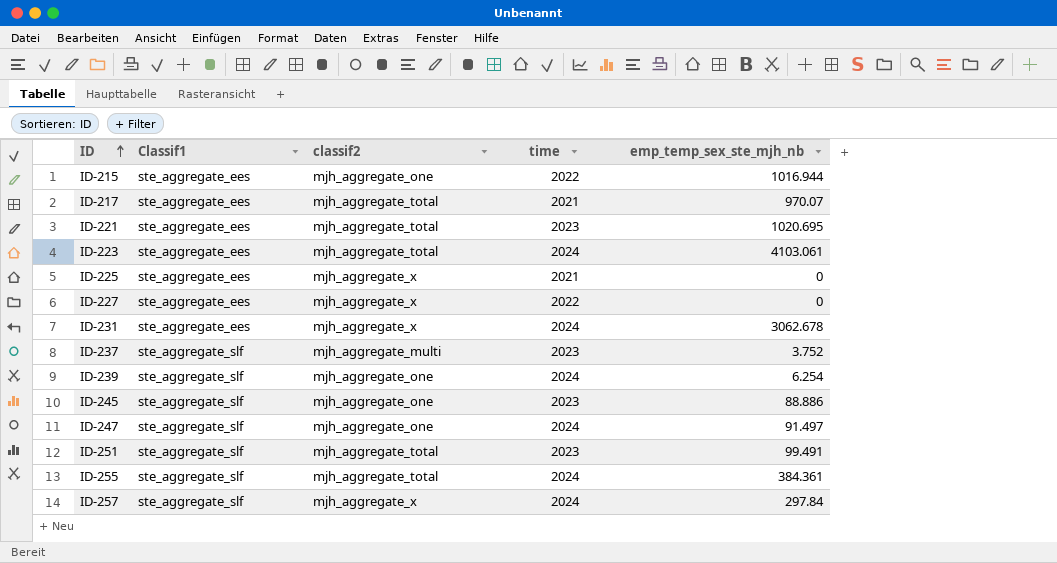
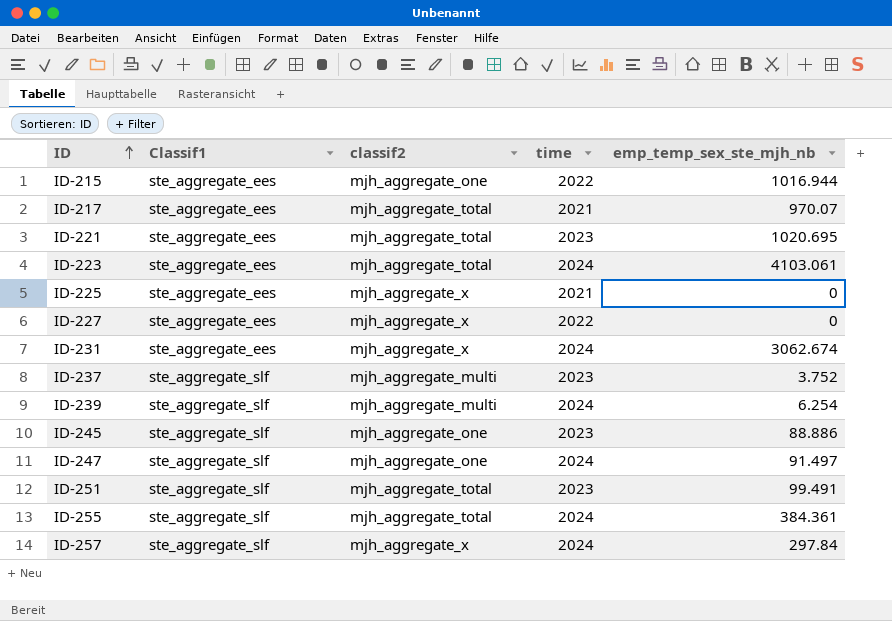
ID-231 | emp_temp_sex_ste_mjh_nb: 3062.678 -> 3062.674
ID-239 | classif2: mjh_aggregate_one -> mjh_aggregate_multi

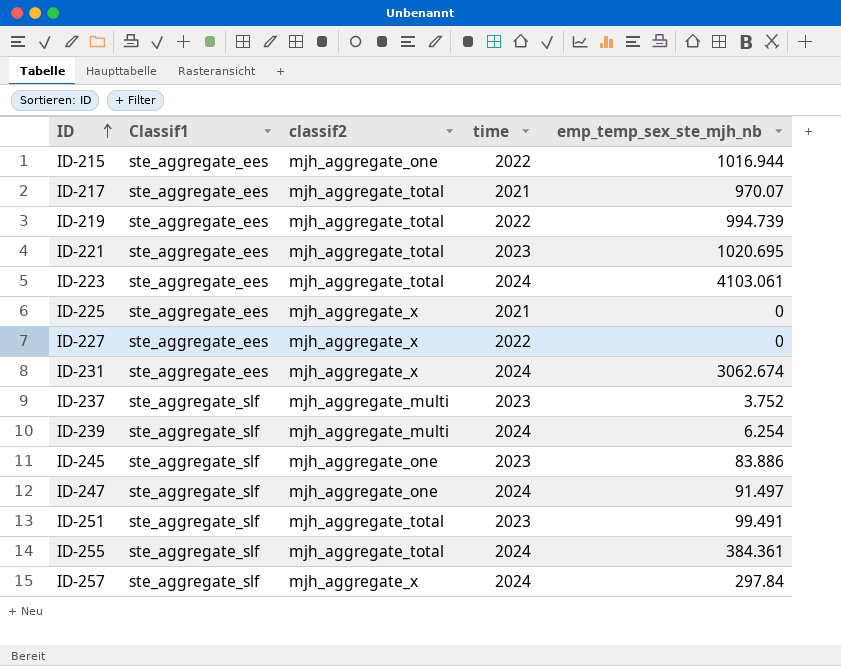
row ID-219: none -> ste_aggregate_ees | mjh_aggregate_total | 2022 | 994.739
ID-245 | emp_temp_sex_ste_mjh_nb: 88.886 -> 83.886

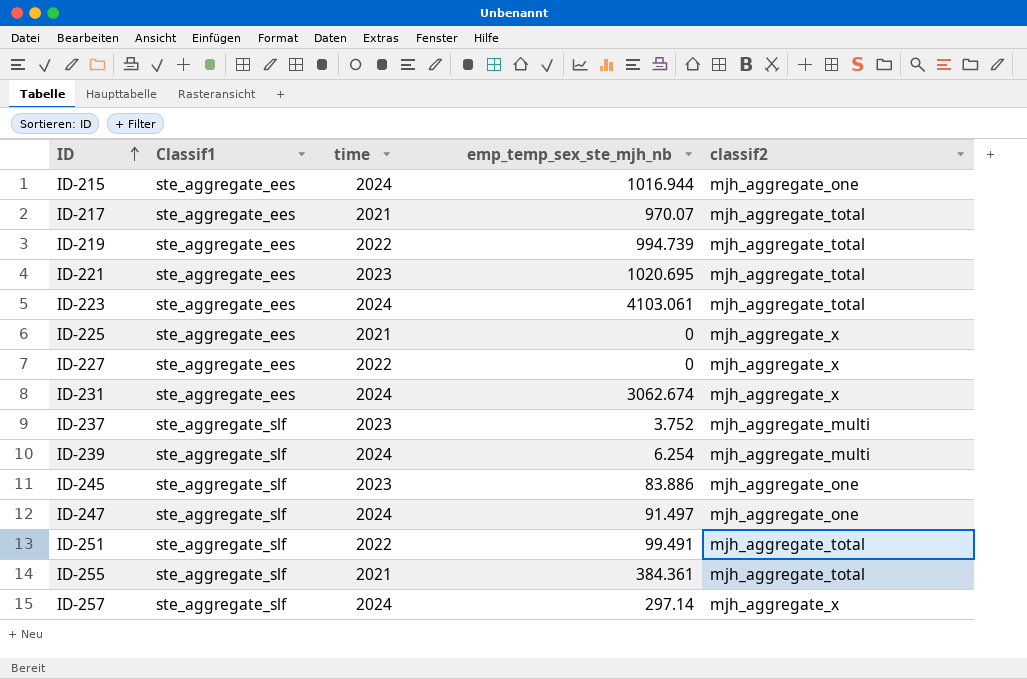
column classif2 | position: 3 -> 5
ID-215 | time: 2022 -> 2024
ID-251 | time: 2023 -> 2022
ID-255 | time: 2024 -> 2021
ID-257 | emp_temp_sex_ste_mjh_nb: 297.84 -> 297.14

